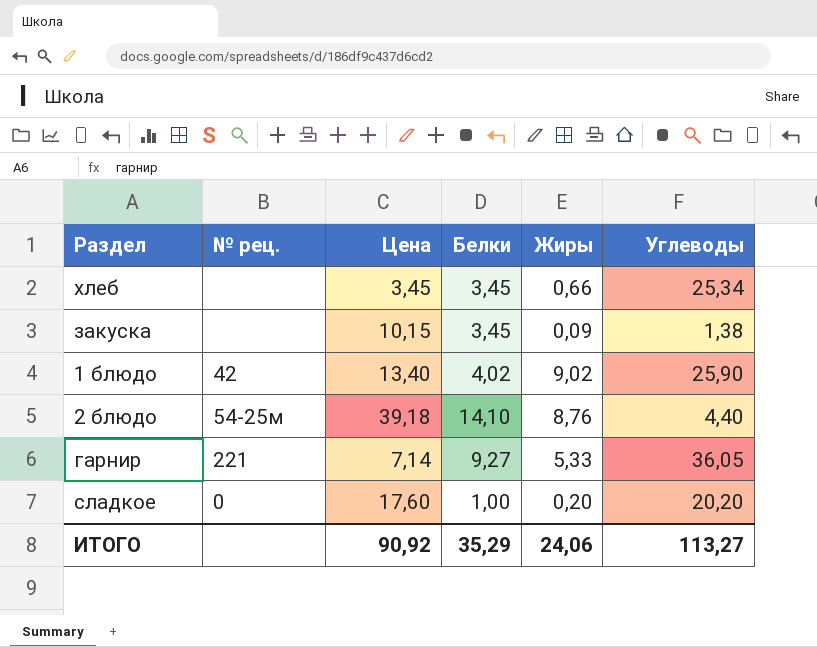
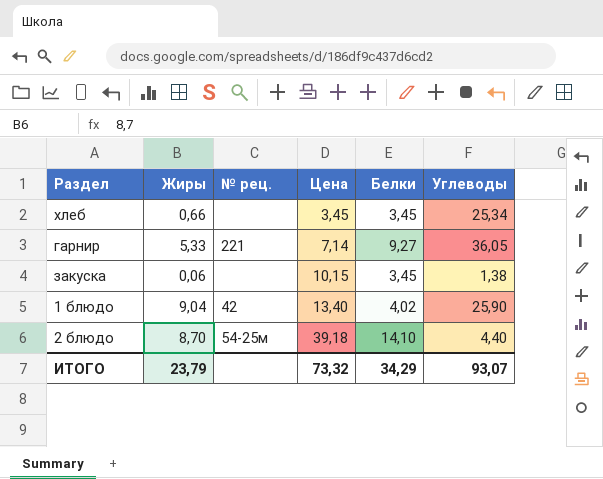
row order: none -> Цена ascending
column Жиры | position: 5 -> 2
row сладкое: 0 | 17,60 | 1,00 | 0,20 | 20,20 -> none
закуска | Жиры: 0,09 -> 0,06
1 блюдо | Жиры: 9,02 -> 9,04
2 блюдо | Жиры: 8,76 -> 8,70
ИТОГО | Жиры: 24,06 -> 23,79
ИТОГО | Цена: 90,92 -> 73,32
ИТОГО | Белки: 35,29 -> 34,29
ИТОГО | Углеводы: 113,27 -> 93,07

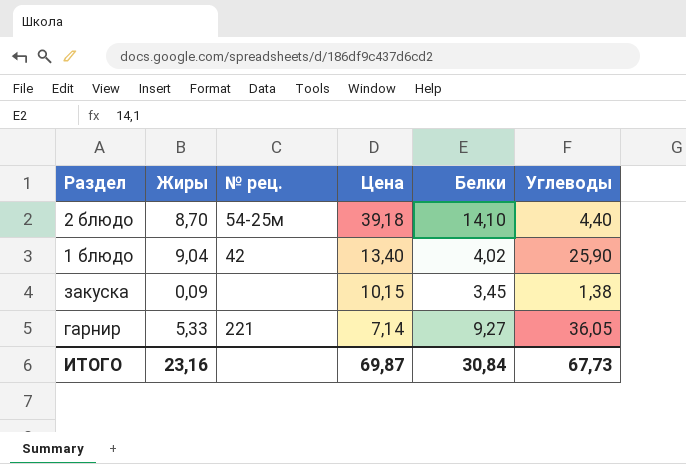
row order: Цена ascending -> Цена descending
row хлеб: 0,66 | none | 3,45 | 3,45 | 25,34 -> none
закуска | Жиры: 0,06 -> 0,09
ИТОГО | Жиры: 23,79 -> 23,16
ИТОГО | Цена: 73,32 -> 69,87
ИТОГО | Белки: 34,29 -> 30,84
ИТОГО | Углеводы: 93,07 -> 67,73

